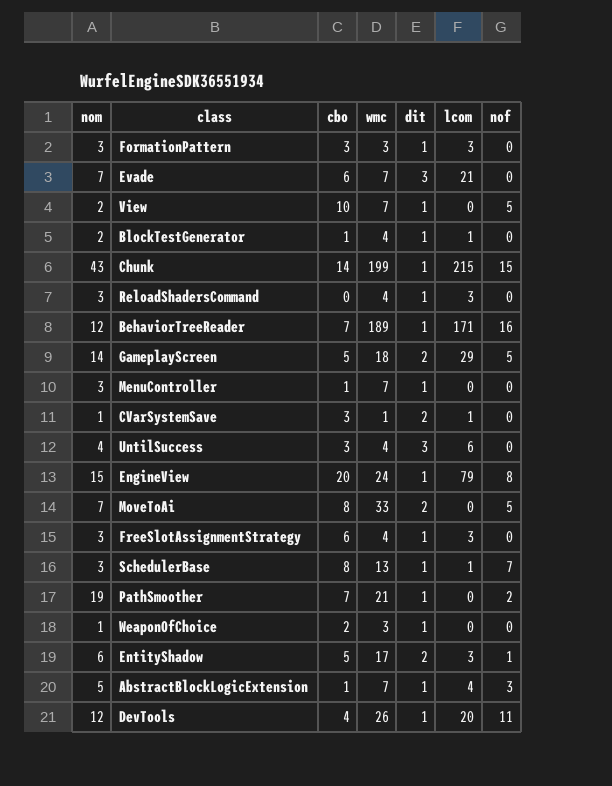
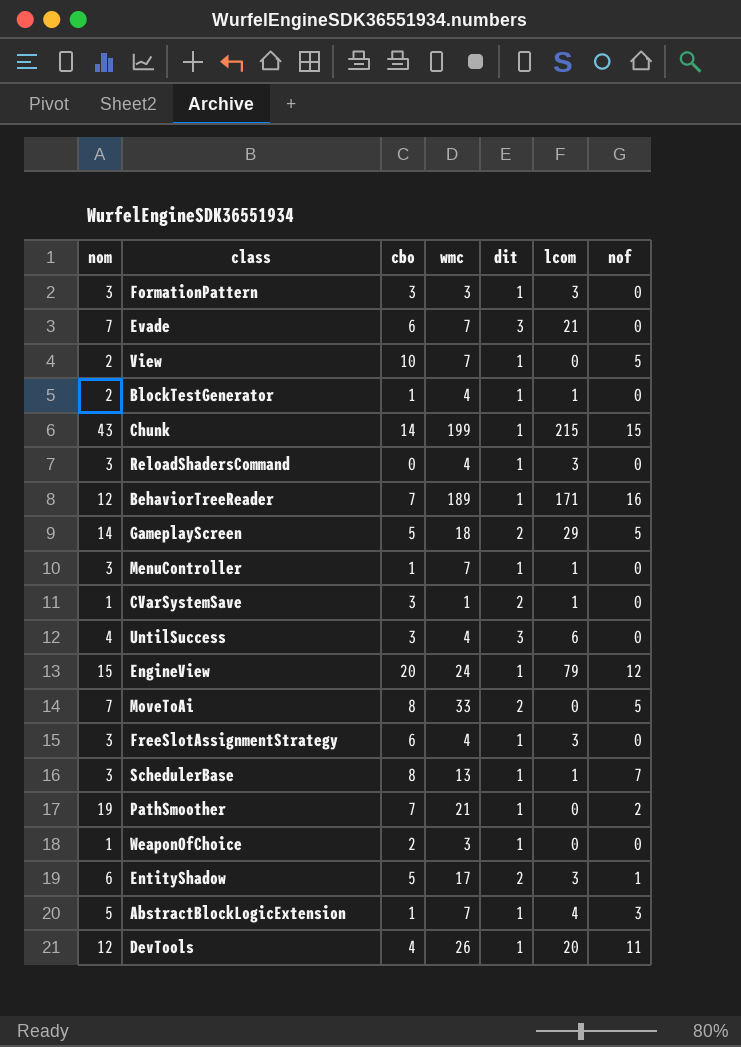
MenuController | lcom: 0 -> 1
EngineView | nof: 8 -> 12

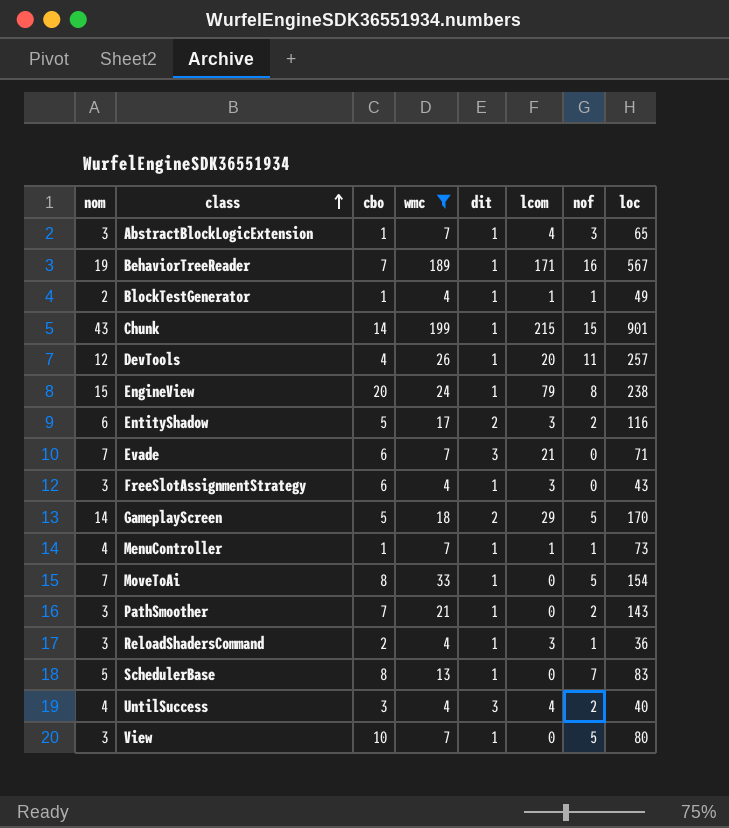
filter: none -> wmc >= 4
row order: none -> class ascending
column loc | position: none -> 8
AbstractBlockLogicExtension | nom: 5 -> 3
BehaviorTreeReader | nom: 12 -> 19
BlockTestGenerator | nof: 0 -> 1
EngineView | nof: 12 -> 8
EntityShadow | nof: 1 -> 2
MenuController | nom: 3 -> 4
MenuController | nof: 0 -> 1
MoveToAi | dit: 2 -> 1
PathSmoother | nom: 19 -> 3
ReloadShadersCommand | cbo: 0 -> 2
ReloadShadersCommand | nof: 0 -> 1
SchedulerBase | nom: 3 -> 5
SchedulerBase | lcom: 1 -> 0
UntilSuccess | lcom: 6 -> 4
UntilSuccess | nof: 0 -> 2
View | nom: 2 -> 3

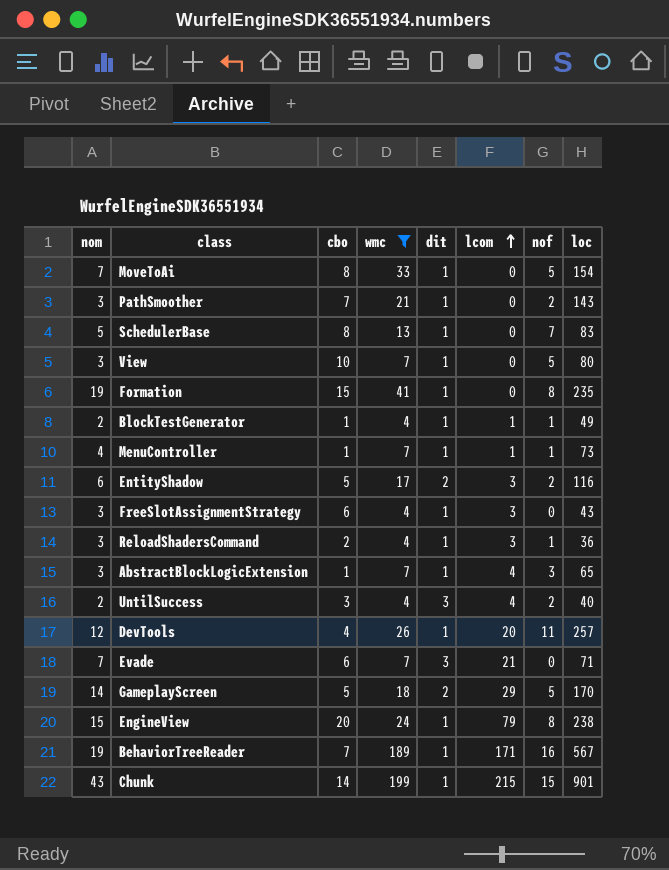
row order: class ascending -> lcom ascending
row Formation: none -> 19 | 15 | 41 | 1 | 0 | 8 | 235
UntilSuccess | nom: 4 -> 2

